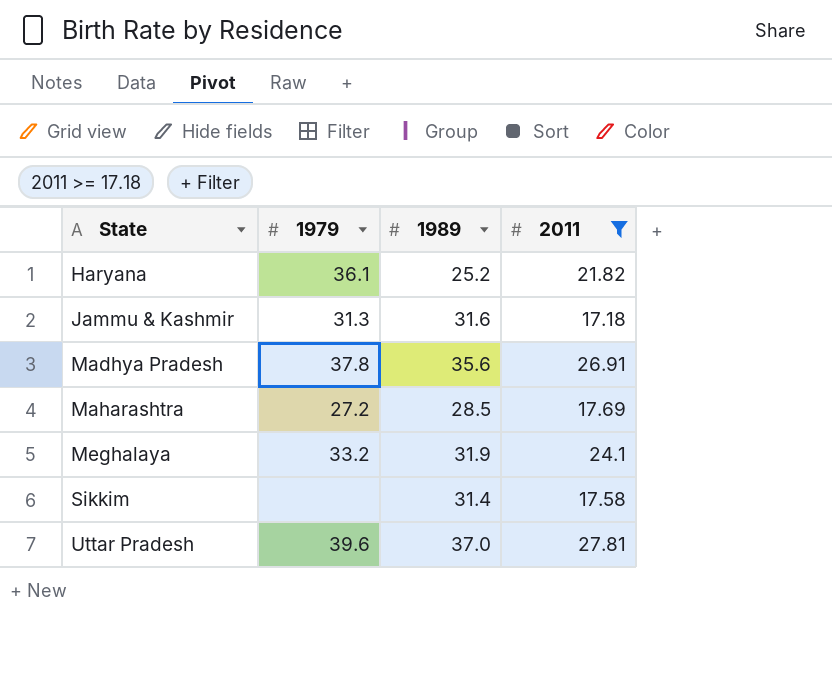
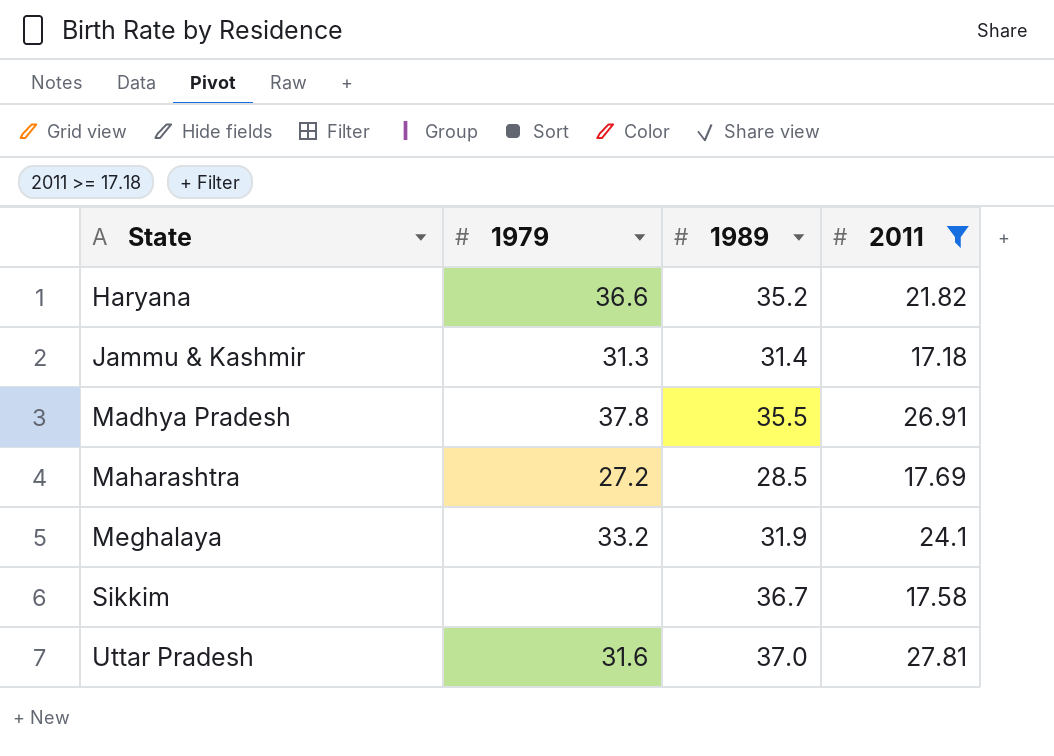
Haryana | 1979: 36.1 -> 36.6
Haryana | 1989: 25.2 -> 35.2
Jammu & Kashmir | 1989: 31.6 -> 31.4
Madhya Pradesh | 1989: 35.6 -> 35.5
Sikkim | 1989: 31.4 -> 36.7
Uttar Pradesh | 1979: 39.6 -> 31.6

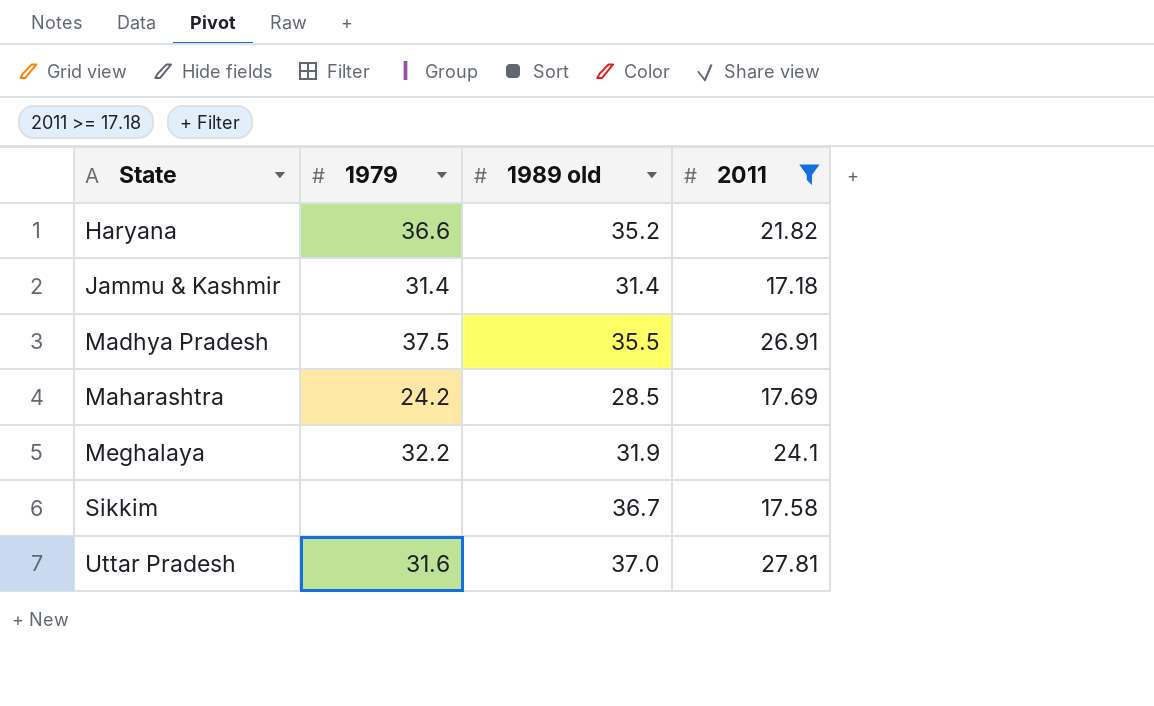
column name: 1989 -> 1989 old
Jammu & Kashmir | 1979: 31.3 -> 31.4
Madhya Pradesh | 1979: 37.8 -> 37.5
Maharashtra | 1979: 27.2 -> 24.2
Meghalaya | 1979: 33.2 -> 32.2

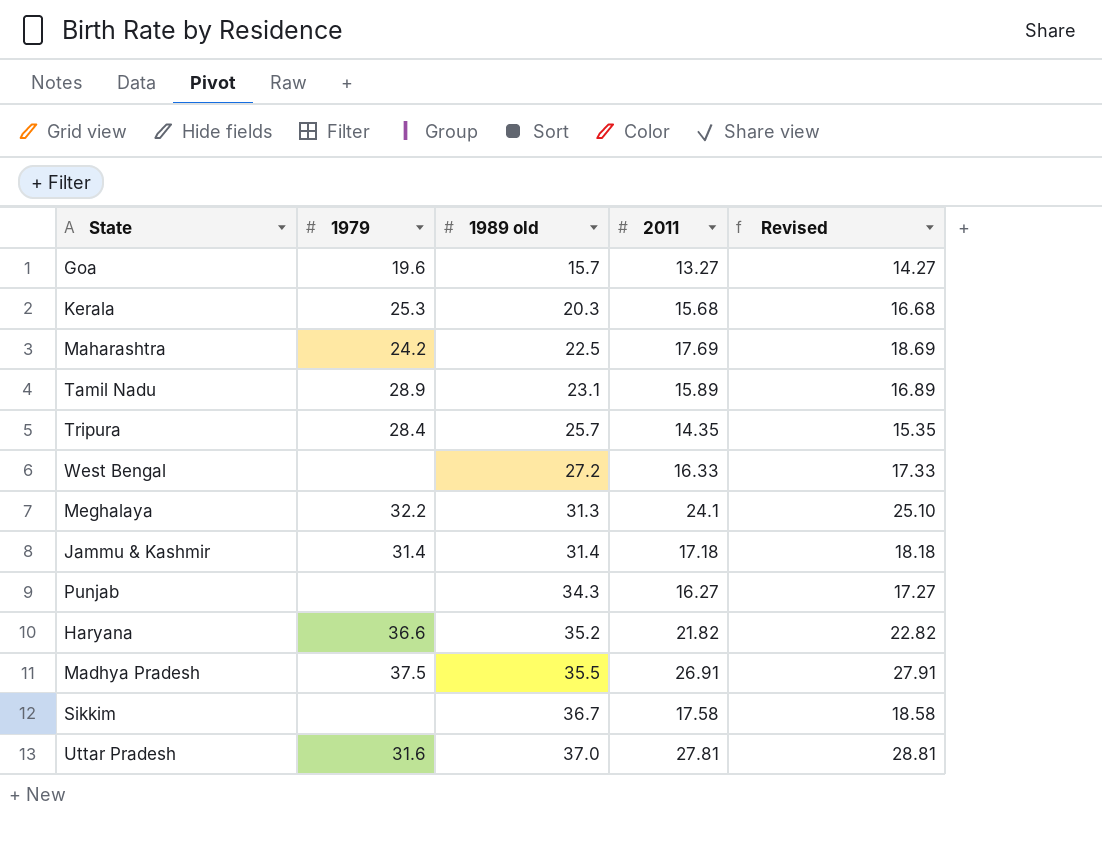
filter: 2011 >= 17.18 -> none
row order: State ascending -> 1989 old ascending
column Revised | formula: none -> [2011] + 1
Maharashtra | 1989 old: 28.5 -> 22.5
Meghalaya | 1989 old: 31.9 -> 31.3

